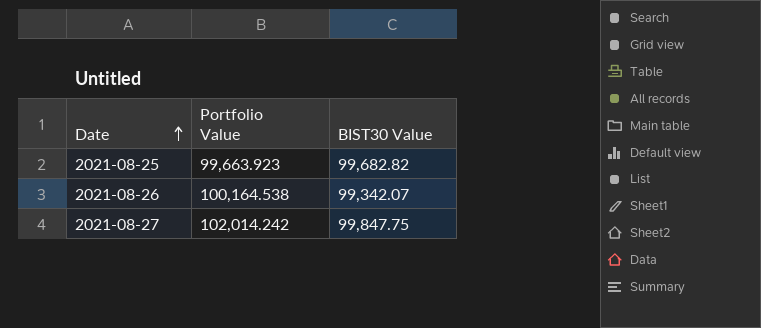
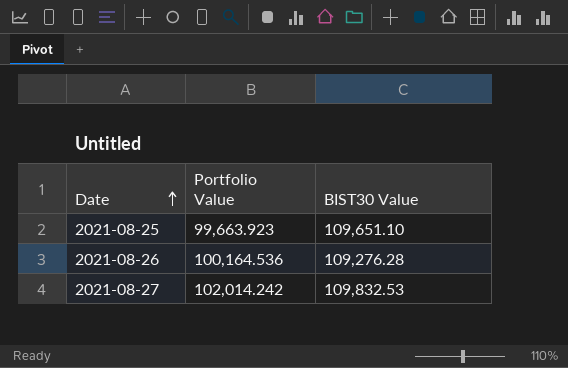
2021-08-25 | BIST30 Value: 99,682.82 -> 109,651.10
2021-08-26 | Portfolio Value: 100,164.538 -> 100,164.536
2021-08-26 | BIST30 Value: 99,342.07 -> 109,276.28
2021-08-27 | BIST30 Value: 99,847.75 -> 109,832.53

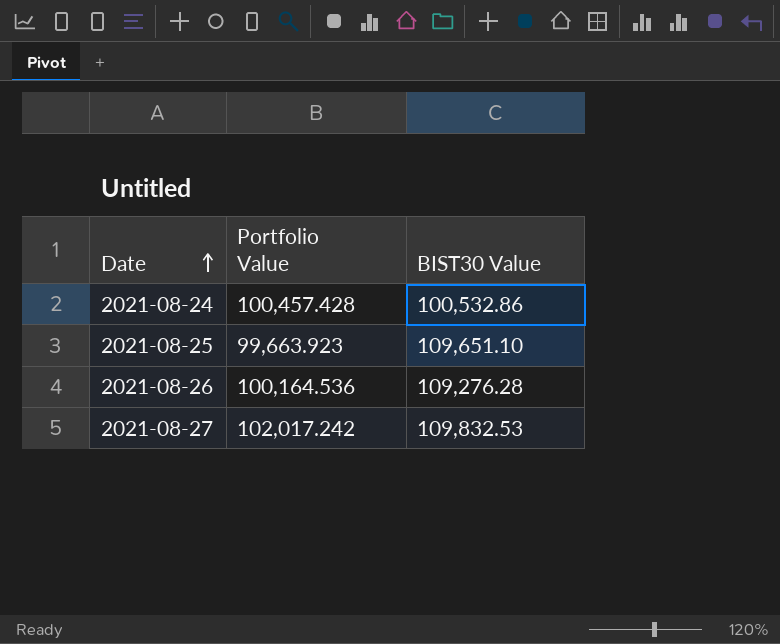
row 2021-08-24: none -> 100,457.428 | 100,532.86
2021-08-27 | Portfolio Value: 102,014.242 -> 102,017.242

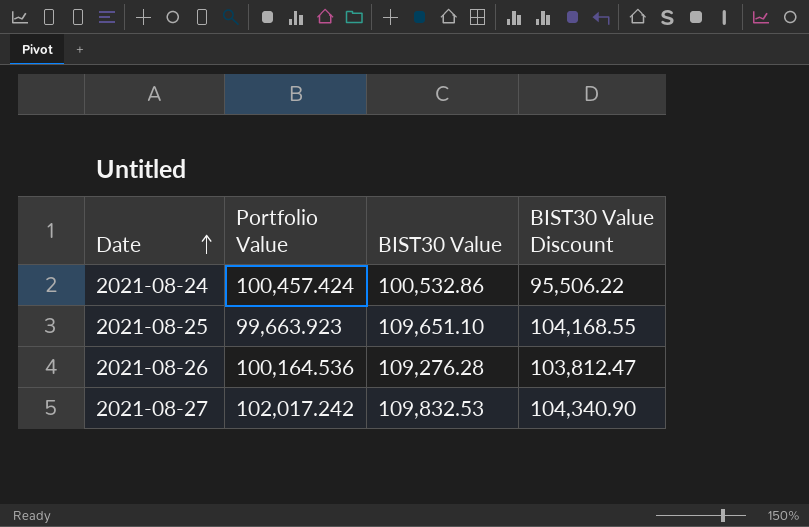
column BIST30 Value Discount | formula: none -> [BIST30 Value] * 0.95
2021-08-24 | Portfolio Value: 100,457.428 -> 100,457.424

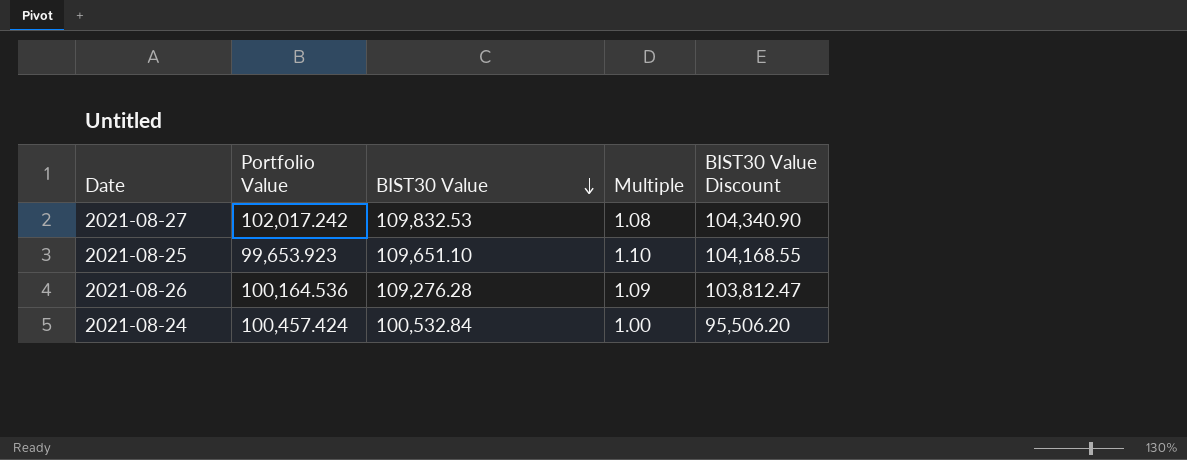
row order: Date ascending -> BIST30 Value descending
column Multiple | formula: none -> [BIST30 Value] / [Portfolio Value]
2021-08-25 | Portfolio Value: 99,663.923 -> 99,653.923
2021-08-24 | BIST30 Value: 100,532.86 -> 100,532.84
2021-08-24 | BIST30 Value Discount: 95,506.22 -> 95,506.20

